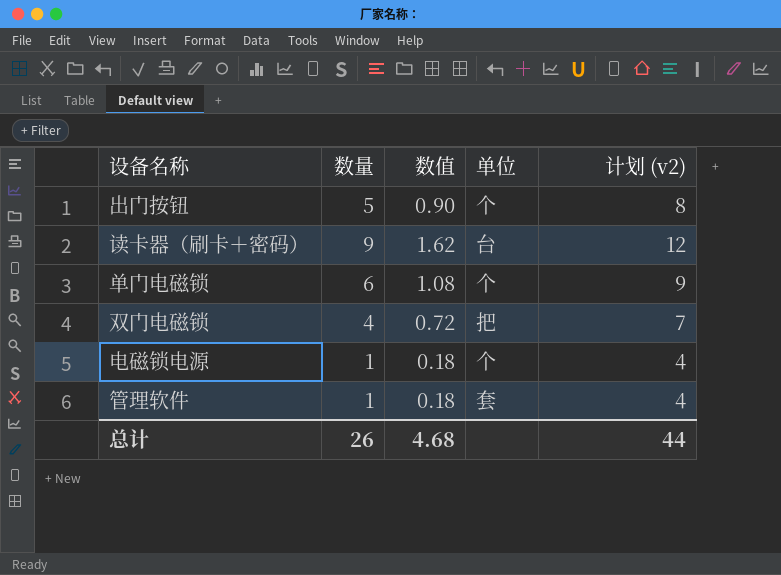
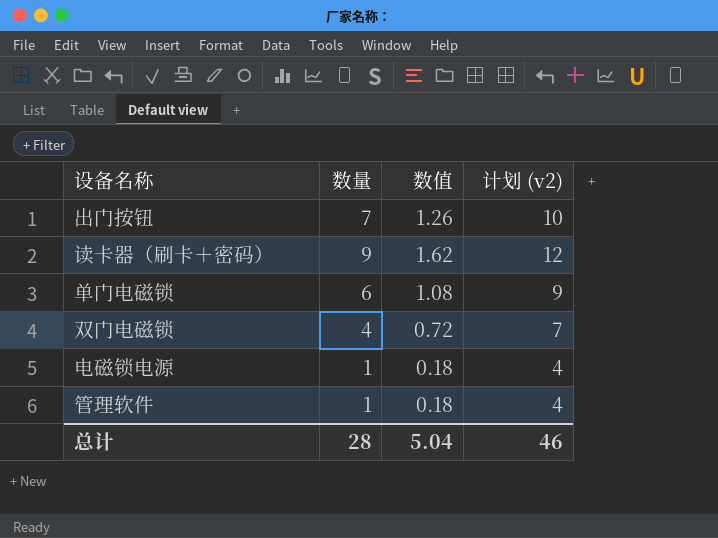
column 单位 | position: 4 -> none
出门按钮 | 数量: 5 -> 7
出门按钮 | 数值: 0.90 -> 1.26
出门按钮 | 计划 (v2): 8 -> 10
总计 | 数量: 26 -> 28
总计 | 数值: 4.68 -> 5.04
总计 | 计划 (v2): 44 -> 46

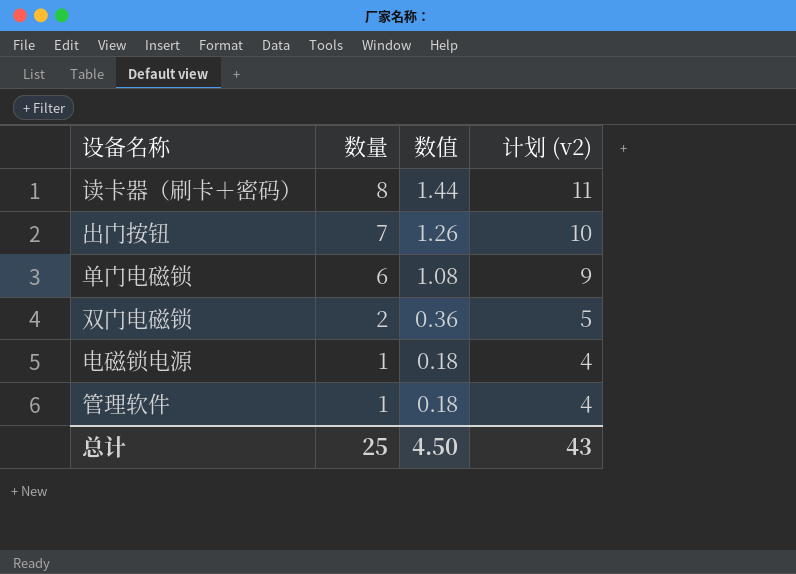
row order: none -> 数量 descending
读卡器（刷卡＋密码） | 数量: 9 -> 8
读卡器（刷卡＋密码） | 数值: 1.62 -> 1.44
读卡器（刷卡＋密码） | 计划 (v2): 12 -> 11
双门电磁锁 | 数量: 4 -> 2
双门电磁锁 | 数值: 0.72 -> 0.36
双门电磁锁 | 计划 (v2): 7 -> 5
总计 | 数量: 28 -> 25
总计 | 数值: 5.04 -> 4.50
总计 | 计划 (v2): 46 -> 43

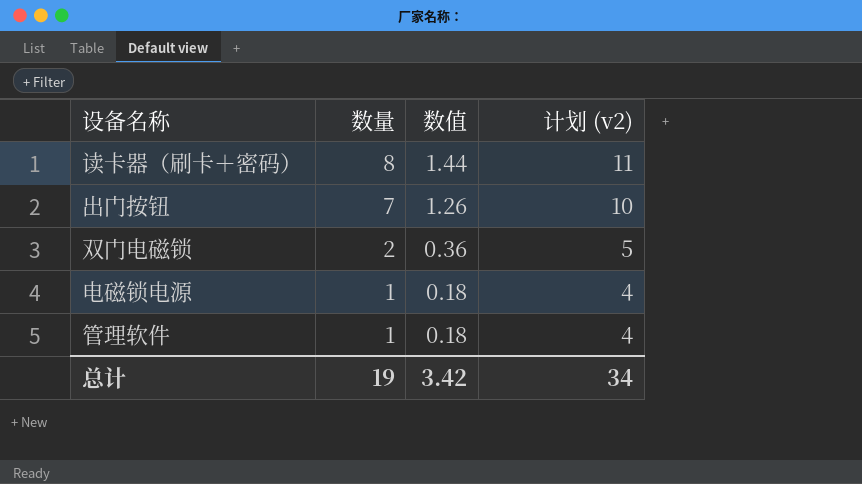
row 单门电磁锁: 6 | 1.08 | 9 -> none
总计 | 数量: 25 -> 19
总计 | 数值: 4.50 -> 3.42
总计 | 计划 (v2): 43 -> 34

